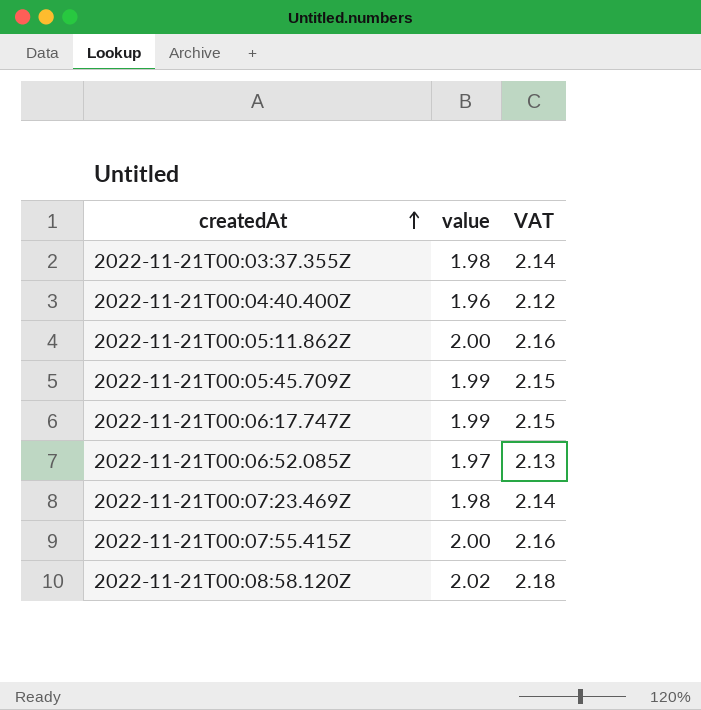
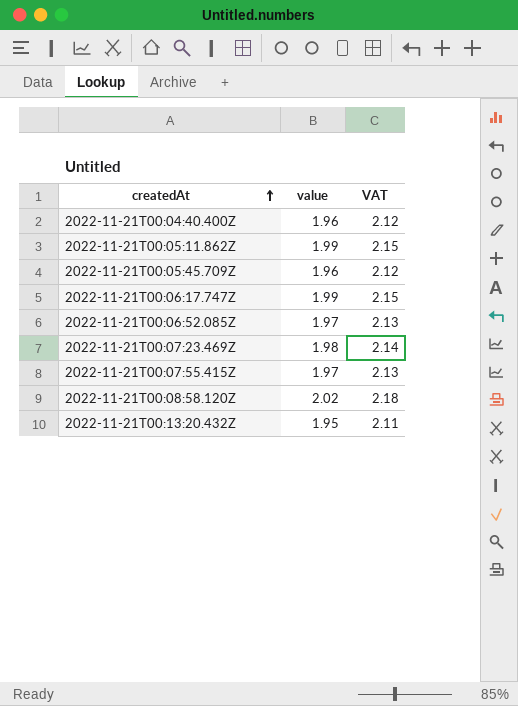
row 2022-11-21T00:03:37.355Z: 1.98 | 2.14 -> none
2022-11-21T00:05:11.862Z | value: 2.00 -> 1.99
2022-11-21T00:05:11.862Z | VAT: 2.16 -> 2.15
2022-11-21T00:05:45.709Z | value: 1.99 -> 1.96
2022-11-21T00:05:45.709Z | VAT: 2.15 -> 2.12
2022-11-21T00:07:55.415Z | value: 2.00 -> 1.97
2022-11-21T00:07:55.415Z | VAT: 2.16 -> 2.13
row 2022-11-21T00:13:20.432Z: none -> 1.95 | 2.11

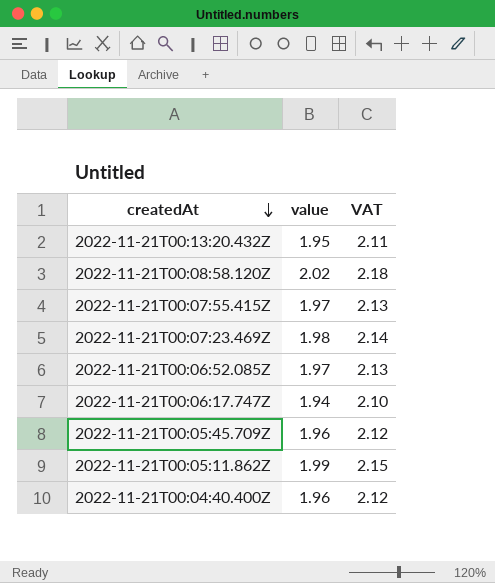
row order: createdAt ascending -> createdAt descending
2022-11-21T00:06:17.747Z | value: 1.99 -> 1.94
2022-11-21T00:06:17.747Z | VAT: 2.15 -> 2.10

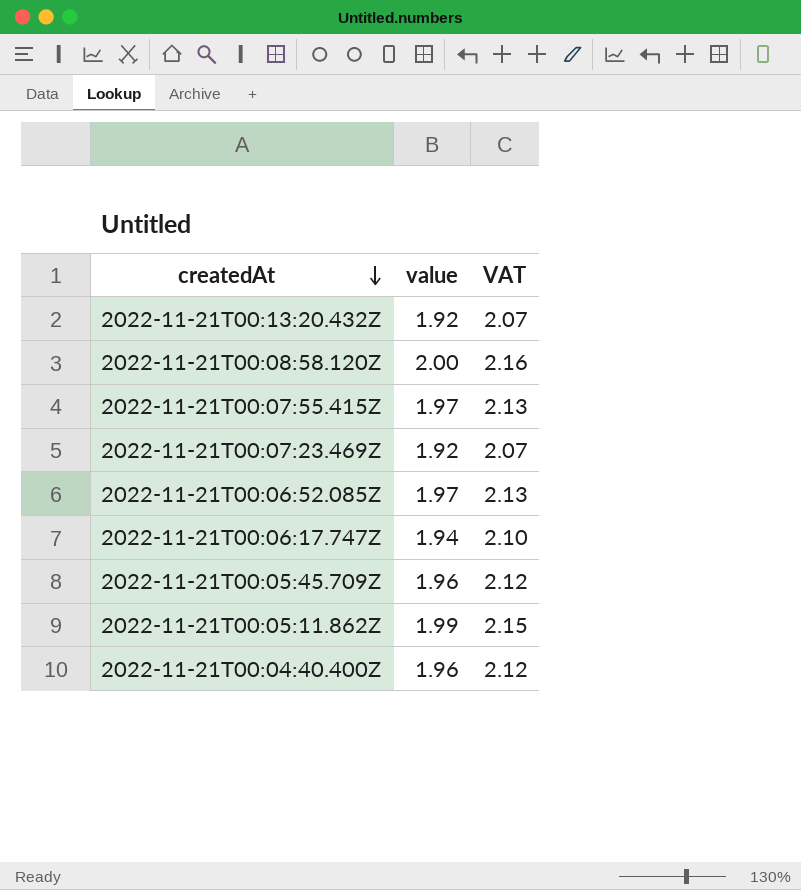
2022-11-21T00:13:20.432Z | value: 1.95 -> 1.92
2022-11-21T00:13:20.432Z | VAT: 2.11 -> 2.07
2022-11-21T00:08:58.120Z | value: 2.02 -> 2.00
2022-11-21T00:08:58.120Z | VAT: 2.18 -> 2.16
2022-11-21T00:07:23.469Z | value: 1.98 -> 1.92
2022-11-21T00:07:23.469Z | VAT: 2.14 -> 2.07

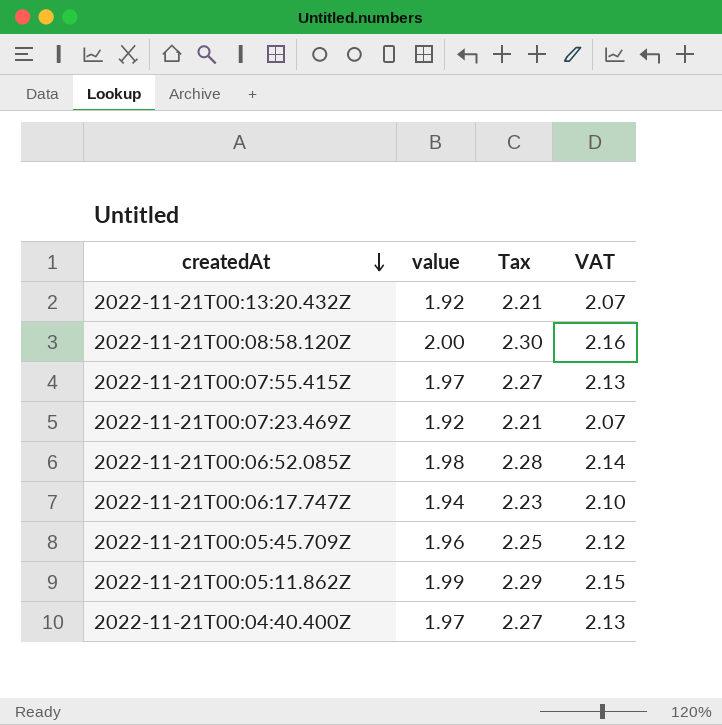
column Tax | formula: none -> [value] * 1.15
2022-11-21T00:06:52.085Z | value: 1.97 -> 1.98
2022-11-21T00:06:52.085Z | VAT: 2.13 -> 2.14
2022-11-21T00:04:40.400Z | value: 1.96 -> 1.97
2022-11-21T00:04:40.400Z | VAT: 2.12 -> 2.13

